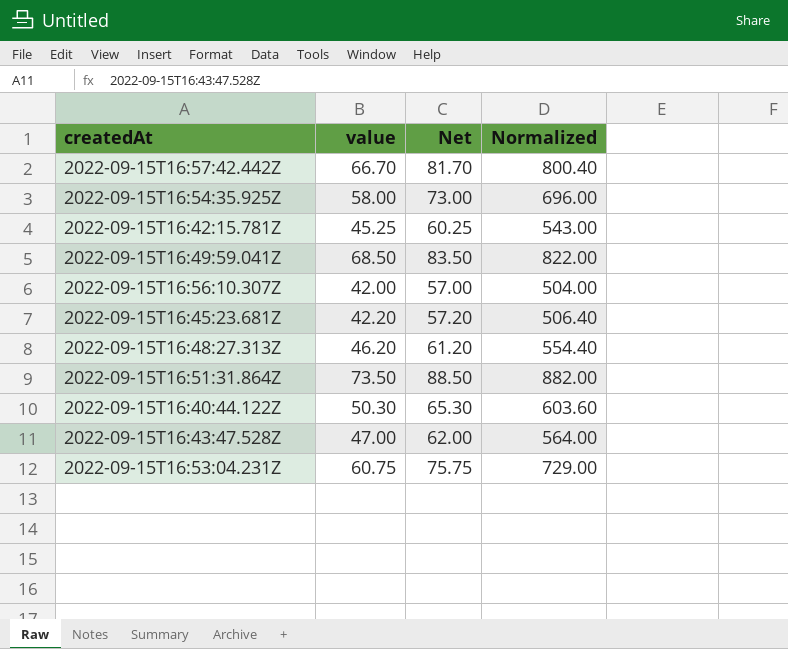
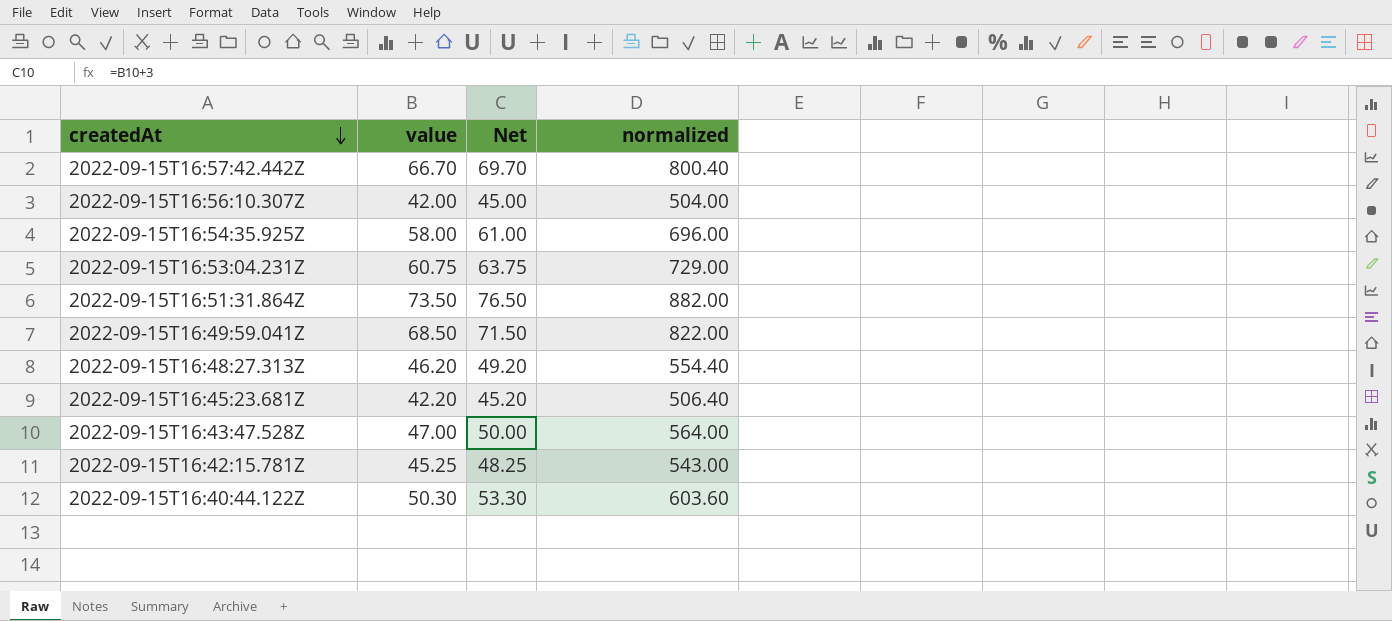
row order: none -> createdAt descending
column Net | formula: [value] + 15 -> [value] + 3
column name: Normalized -> normalized

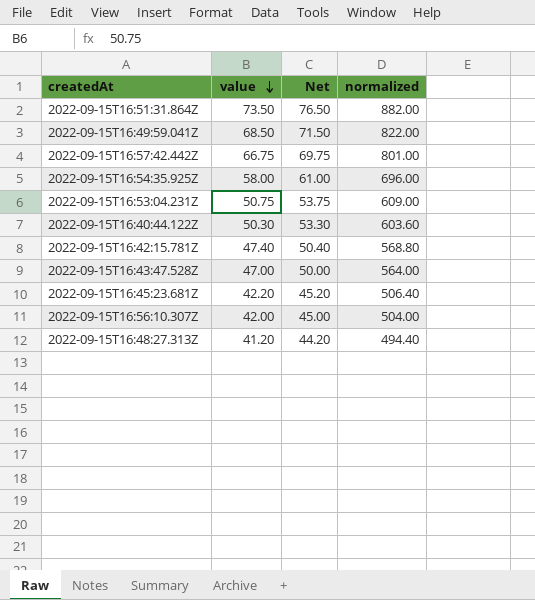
row order: createdAt descending -> value descending
2022-09-15T16:57:42.442Z | value: 66.70 -> 66.75
2022-09-15T16:57:42.442Z | Net: 69.70 -> 69.75
2022-09-15T16:57:42.442Z | normalized: 800.40 -> 801.00
2022-09-15T16:53:04.231Z | value: 60.75 -> 50.75
2022-09-15T16:53:04.231Z | Net: 63.75 -> 53.75
2022-09-15T16:53:04.231Z | normalized: 729.00 -> 609.00
2022-09-15T16:42:15.781Z | value: 45.25 -> 47.40
2022-09-15T16:42:15.781Z | Net: 48.25 -> 50.40
2022-09-15T16:42:15.781Z | normalized: 543.00 -> 568.80
2022-09-15T16:48:27.313Z | value: 46.20 -> 41.20
2022-09-15T16:48:27.313Z | Net: 49.20 -> 44.20
2022-09-15T16:48:27.313Z | normalized: 554.40 -> 494.40

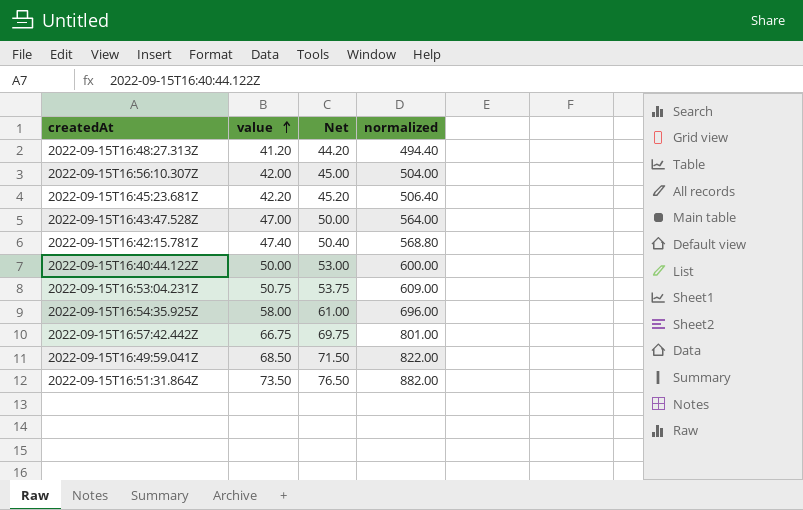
row order: value descending -> value ascending
2022-09-15T16:40:44.122Z | value: 50.30 -> 50.00
2022-09-15T16:40:44.122Z | Net: 53.30 -> 53.00
2022-09-15T16:40:44.122Z | normalized: 603.60 -> 600.00

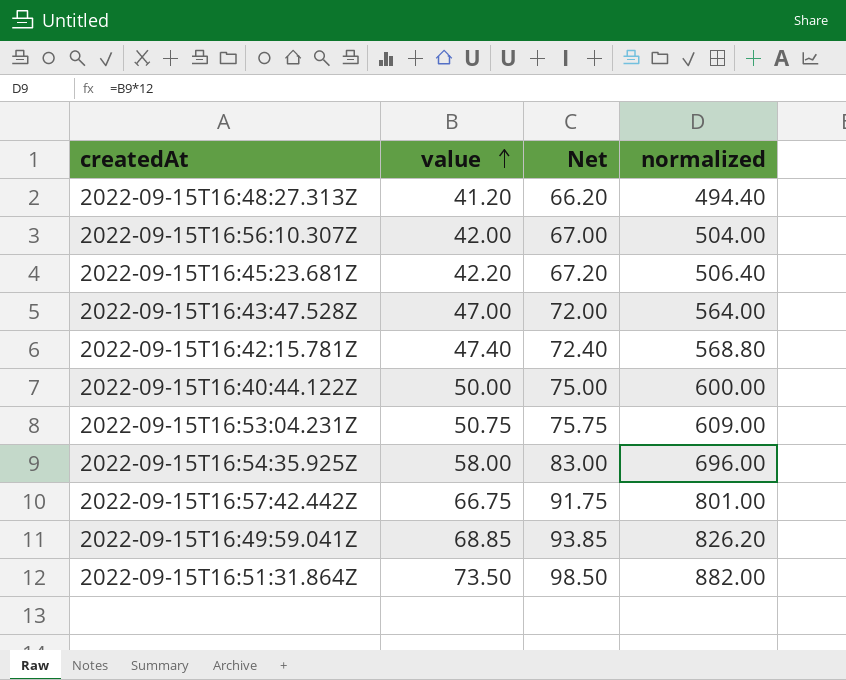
column Net | formula: [value] + 3 -> [value] + 25
2022-09-15T16:49:59.041Z | value: 68.50 -> 68.85
2022-09-15T16:49:59.041Z | normalized: 822.00 -> 826.20

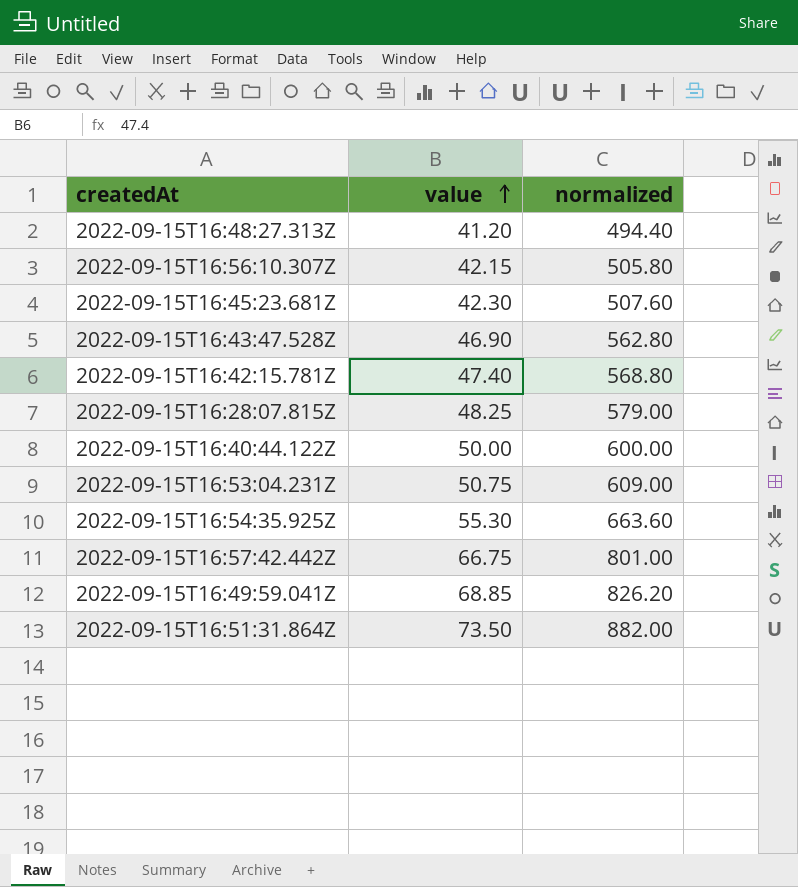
column Net | formula: [value] + 25 -> none
2022-09-15T16:56:10.307Z | value: 42.00 -> 42.15
2022-09-15T16:56:10.307Z | normalized: 504.00 -> 505.80
2022-09-15T16:45:23.681Z | value: 42.20 -> 42.30
2022-09-15T16:45:23.681Z | normalized: 506.40 -> 507.60
2022-09-15T16:43:47.528Z | value: 47.00 -> 46.90
2022-09-15T16:43:47.528Z | normalized: 564.00 -> 562.80
row 2022-09-15T16:28:07.815Z: none -> 48.25 | 579.00
2022-09-15T16:54:35.925Z | value: 58.00 -> 55.30
2022-09-15T16:54:35.925Z | normalized: 696.00 -> 663.60

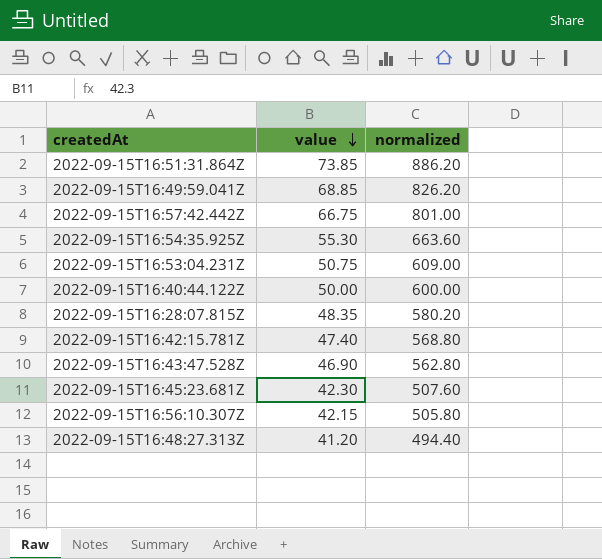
row order: value ascending -> value descending
2022-09-15T16:51:31.864Z | value: 73.50 -> 73.85
2022-09-15T16:51:31.864Z | normalized: 882.00 -> 886.20
2022-09-15T16:28:07.815Z | value: 48.25 -> 48.35
2022-09-15T16:28:07.815Z | normalized: 579.00 -> 580.20

